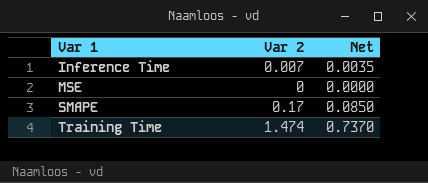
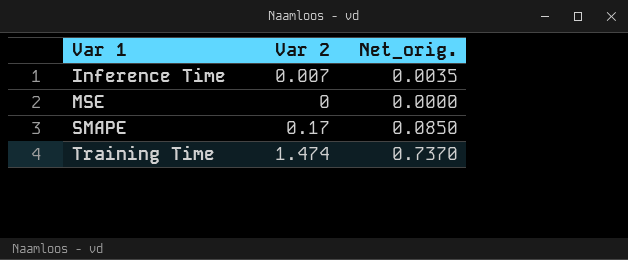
column name: Net -> Net_orig.

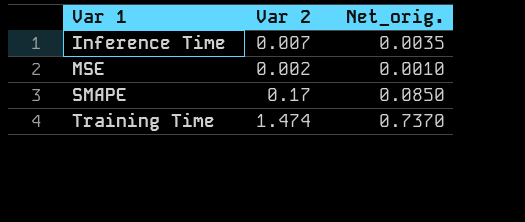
MSE | Var 2: 0 -> 0.002
MSE | Net_orig.: 0.0000 -> 0.0010

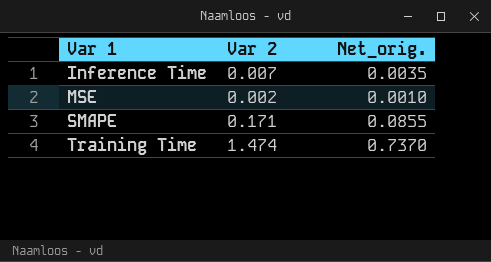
SMAPE | Var 2: 0.17 -> 0.171
SMAPE | Net_orig.: 0.0850 -> 0.0855

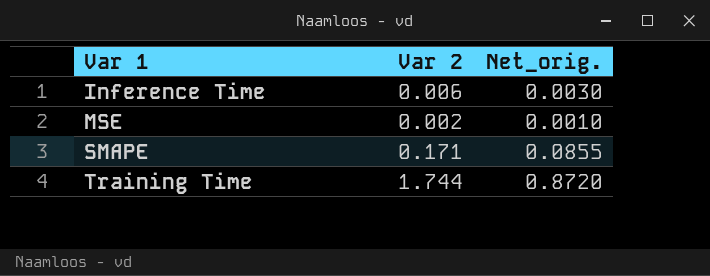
Inference Time | Var 2: 0.007 -> 0.006
Inference Time | Net_orig.: 0.0035 -> 0.0030
Training Time | Var 2: 1.474 -> 1.744
Training Time | Net_orig.: 0.7370 -> 0.8720

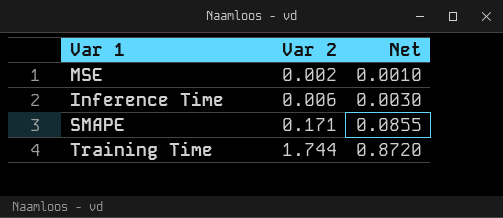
row order: Var 1 ascending -> Var 2 ascending
column name: Net_orig. -> Net

